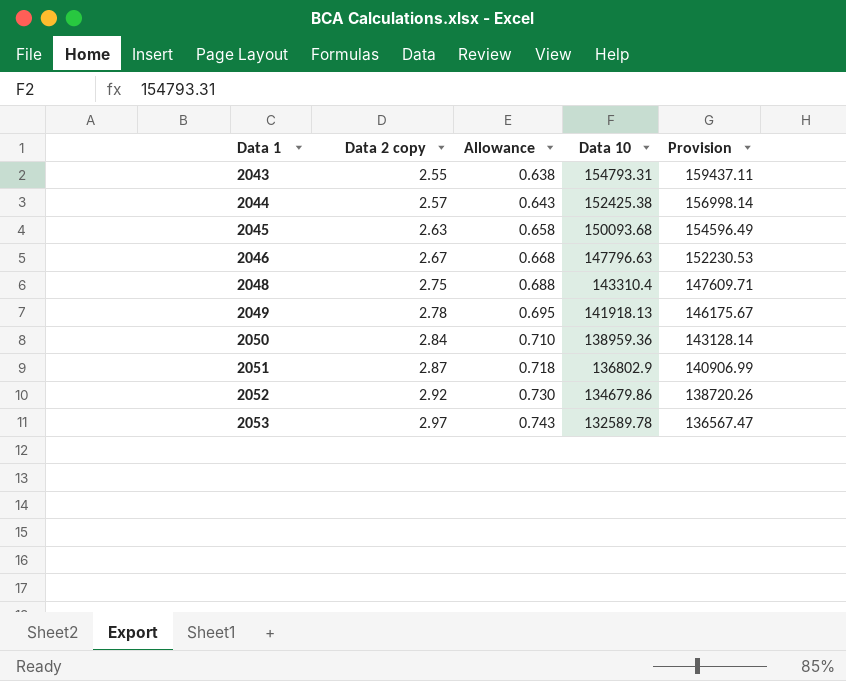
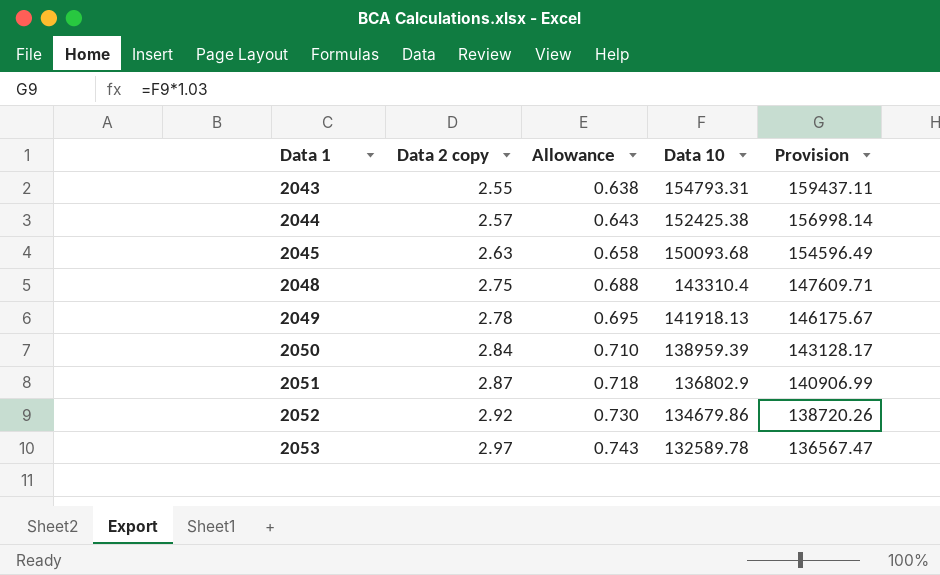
row 2046: 2.67 | 0.668 | 147796.63 | 152230.53 -> none
2050 | Data 10: 138959.36 -> 138959.39
2050 | Provision: 143128.14 -> 143128.17

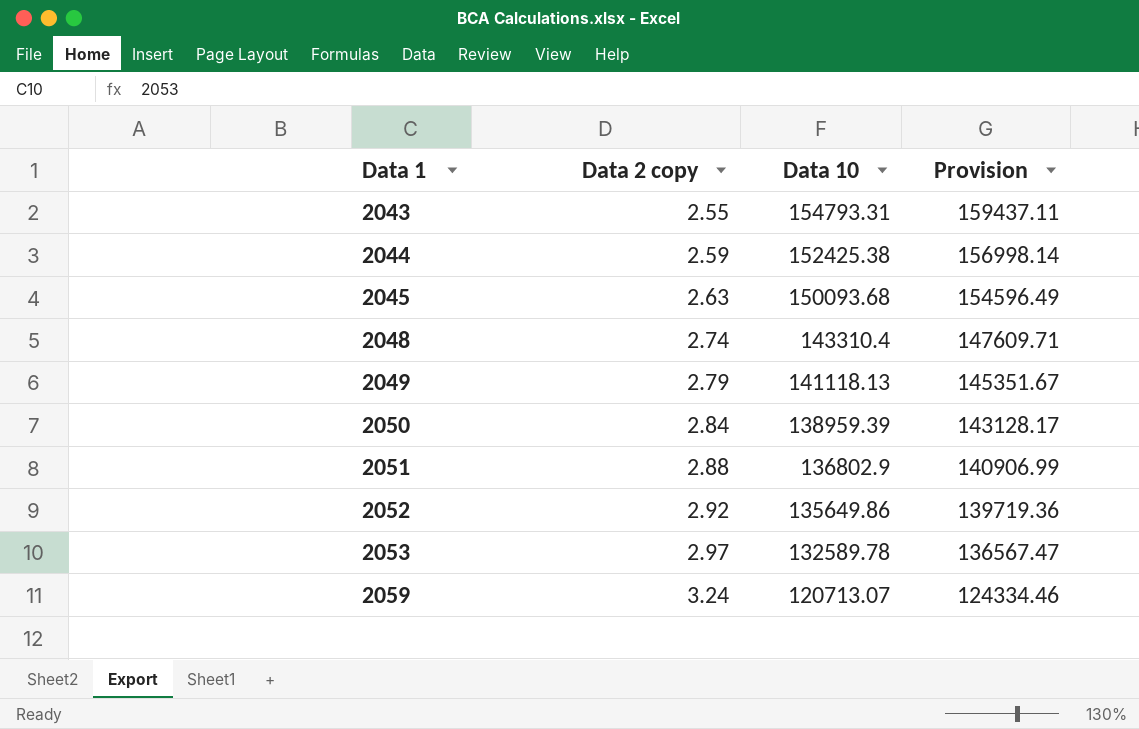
column Allowance | formula: [Data 2 copy] * 0.25 -> none
2044 | Data 2 copy: 2.57 -> 2.59
2048 | Data 2 copy: 2.75 -> 2.74
2049 | Data 2 copy: 2.78 -> 2.79
2049 | Data 10: 141918.13 -> 141118.13
2049 | Provision: 146175.67 -> 145351.67
2051 | Data 2 copy: 2.87 -> 2.88
2052 | Data 10: 134679.86 -> 135649.86
2052 | Provision: 138720.26 -> 139719.36
row 2059: none -> 3.24 | 120713.07 | 124334.46

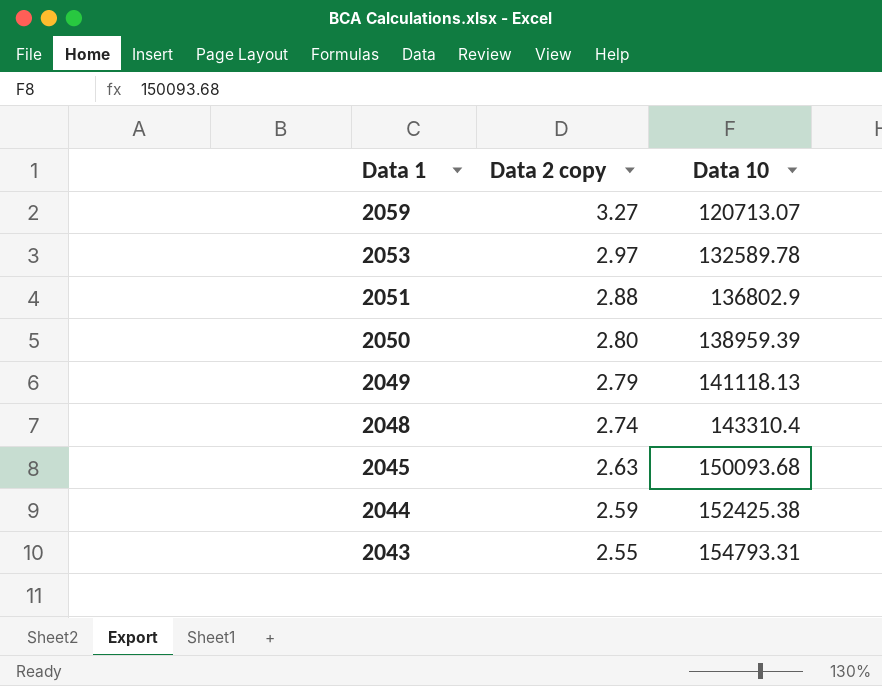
row order: Data 1 ascending -> Data 1 descending
column Provision | formula: [Data 10] * 1.03 -> none
row 2052: 2.92 | 135649.86 | 139719.36 -> none
2059 | Data 2 copy: 3.24 -> 3.27
2050 | Data 2 copy: 2.84 -> 2.80

